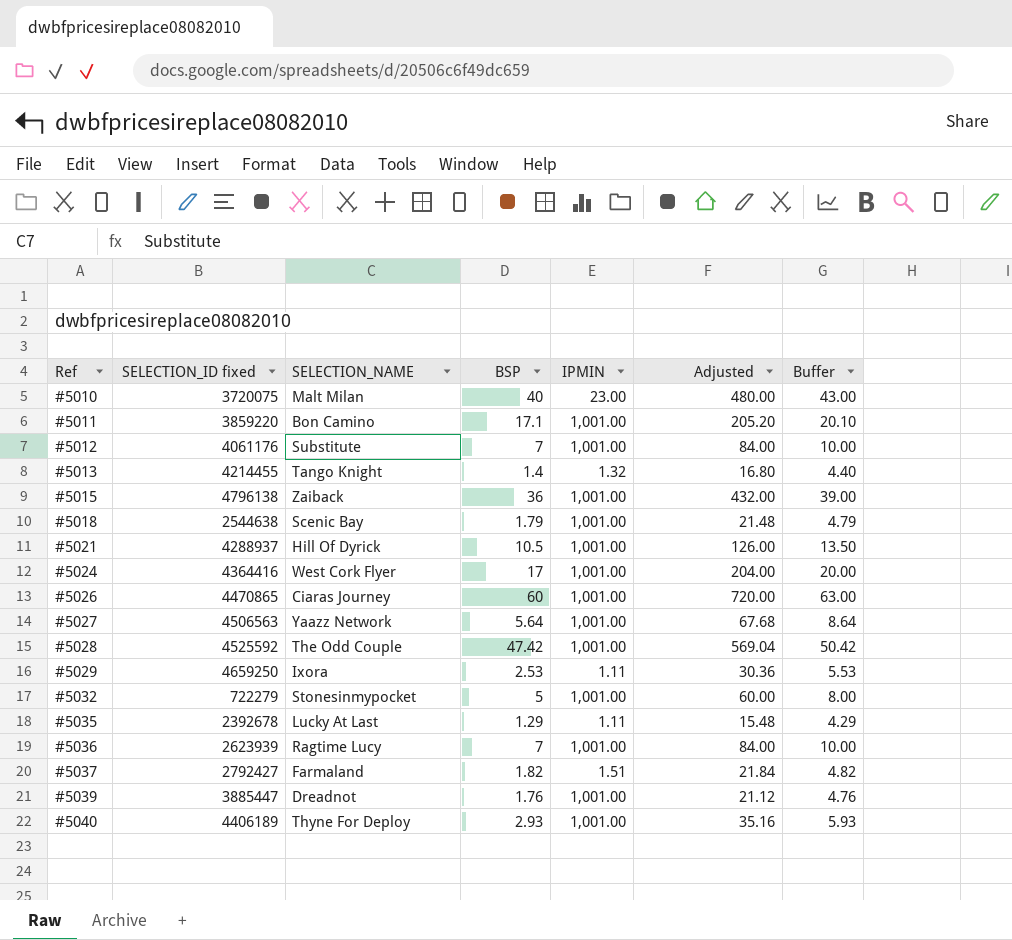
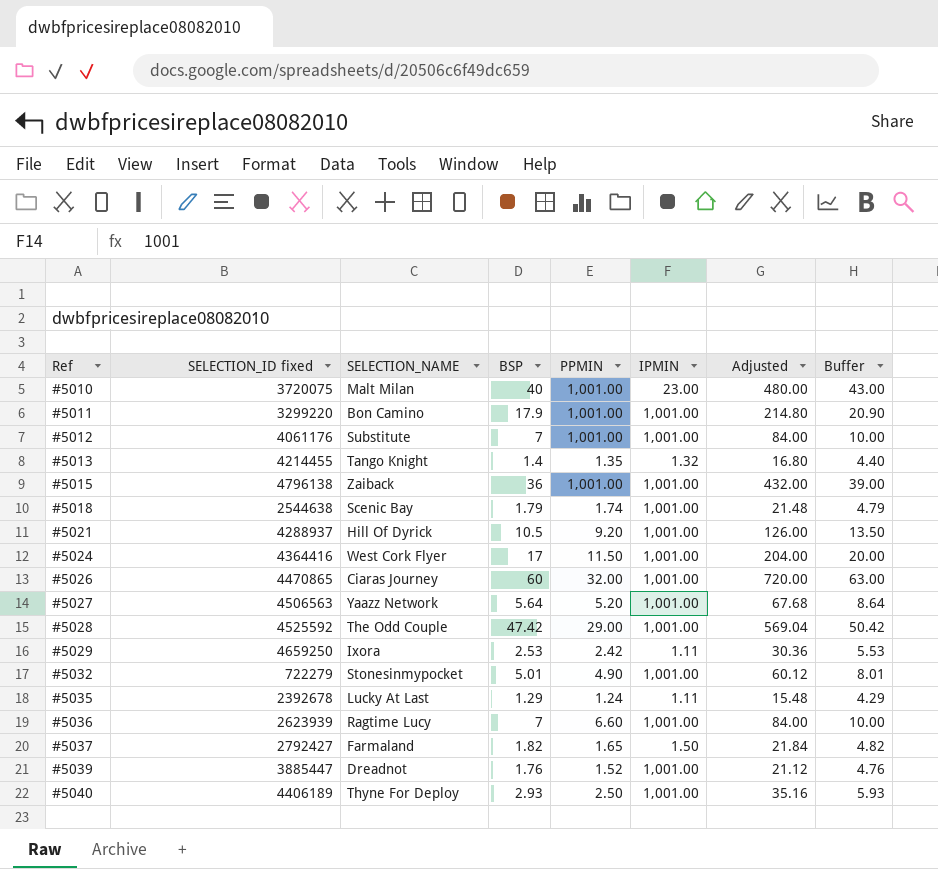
column PPMIN | position: none -> 5
#5011 | SELECTION_ID fixed: 3859220 -> 3299220
#5011 | BSP: 17.1 -> 17.9
#5011 | Adjusted: 205.20 -> 214.80
#5011 | Buffer: 20.10 -> 20.90
#5032 | BSP: 5 -> 5.01
#5032 | Adjusted: 60.00 -> 60.12
#5032 | Buffer: 8.00 -> 8.01
#5037 | IPMIN: 1.51 -> 1.50

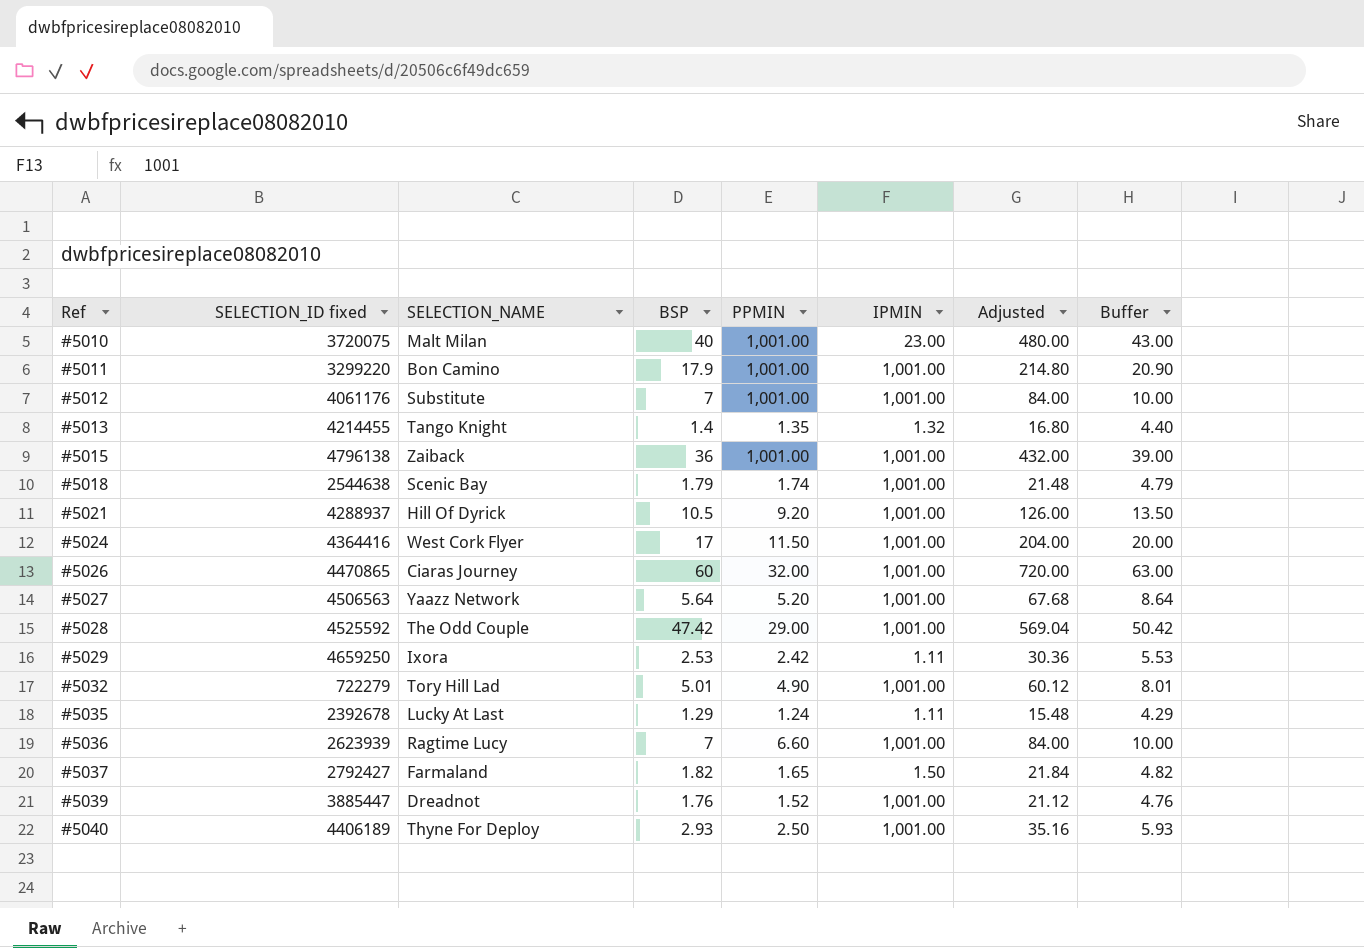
#5032 | SELECTION_NAME: Stonesinmypocket -> Tory Hill Lad

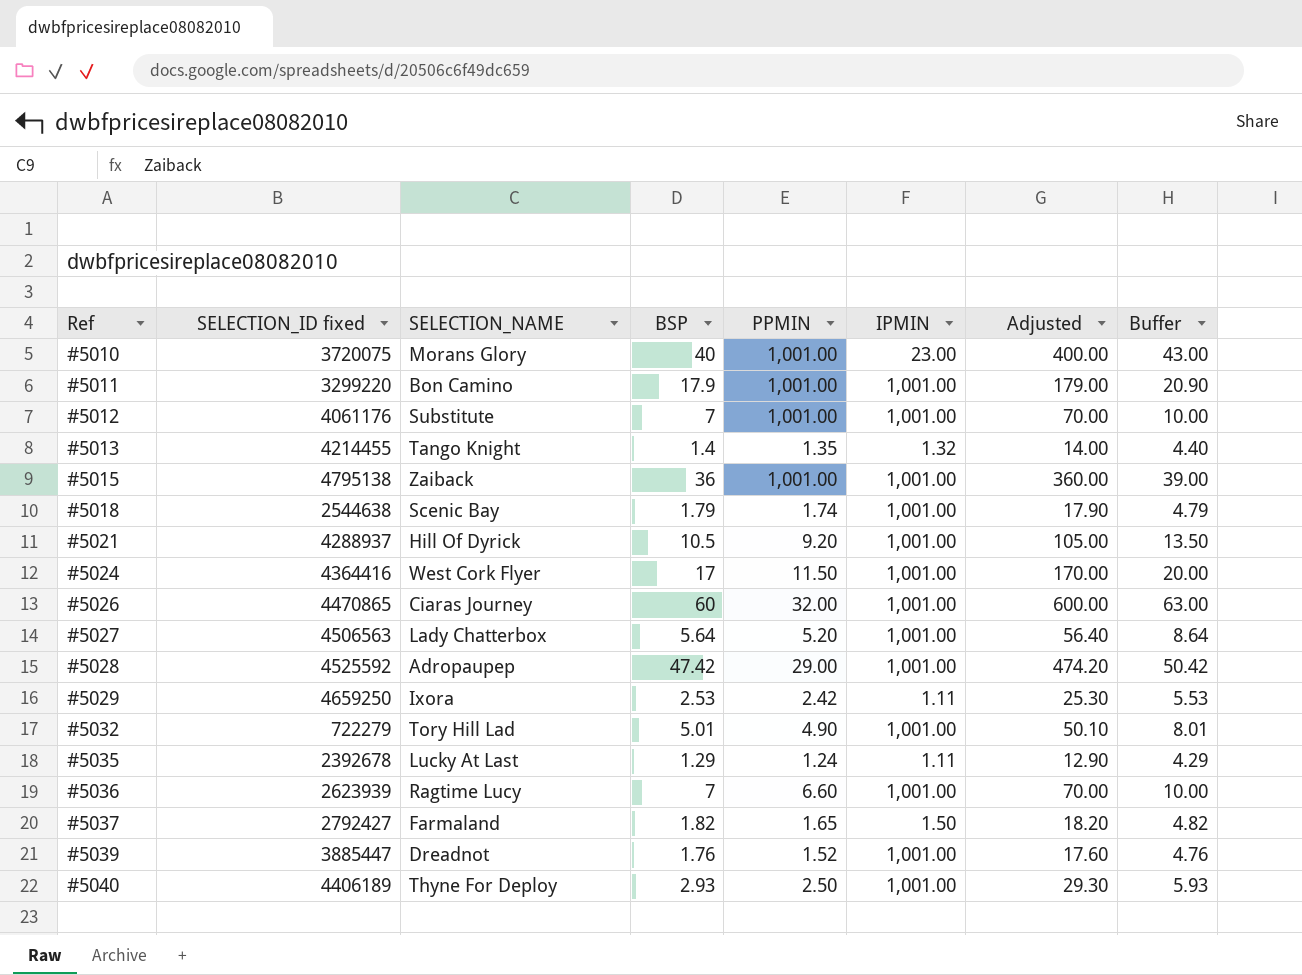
column Adjusted | formula: [BSP] * 12 -> [BSP] * 10
#5010 | SELECTION_NAME: Malt Milan -> Morans Glory
#5015 | SELECTION_ID fixed: 4796138 -> 4795138
#5027 | SELECTION_NAME: Yaazz Network -> Lady Chatterbox
#5028 | SELECTION_NAME: The Odd Couple -> Adropaupep

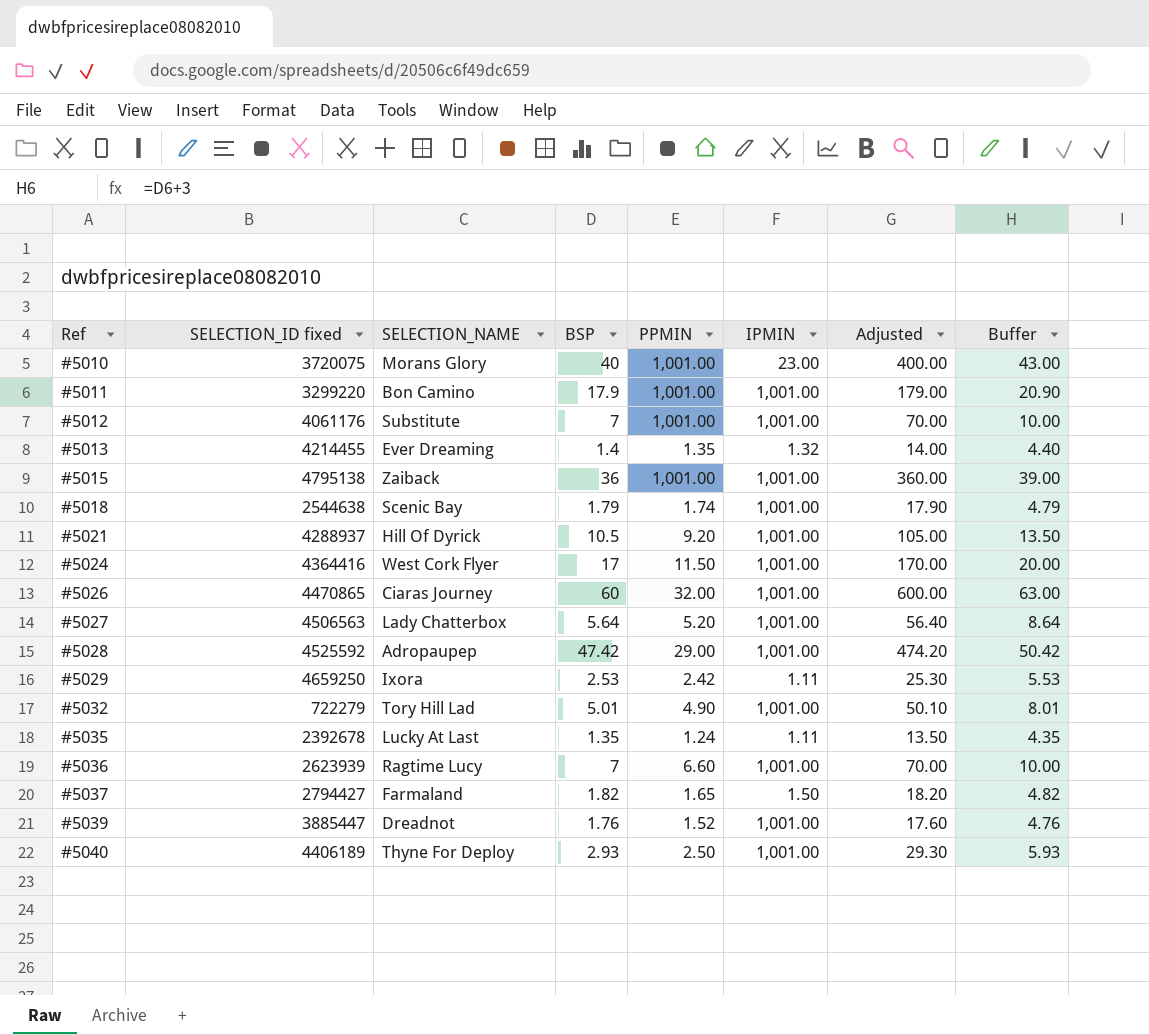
#5013 | SELECTION_NAME: Tango Knight -> Ever Dreaming
#5035 | BSP: 1.29 -> 1.35
#5035 | Adjusted: 12.90 -> 13.50
#5035 | Buffer: 4.29 -> 4.35
#5037 | SELECTION_ID fixed: 2792427 -> 2794427

